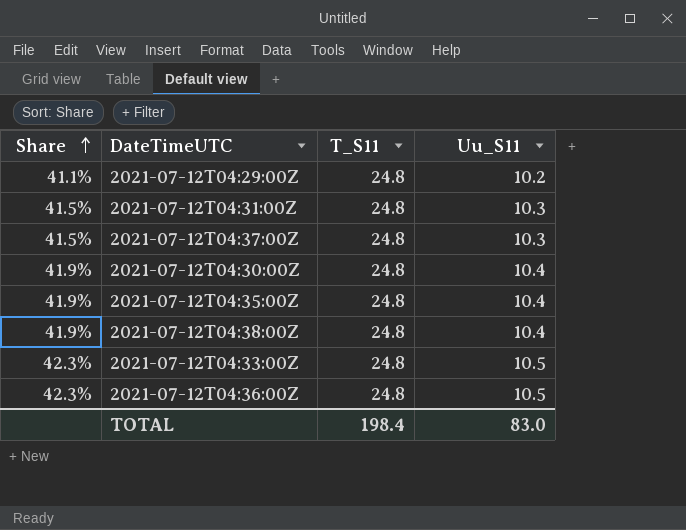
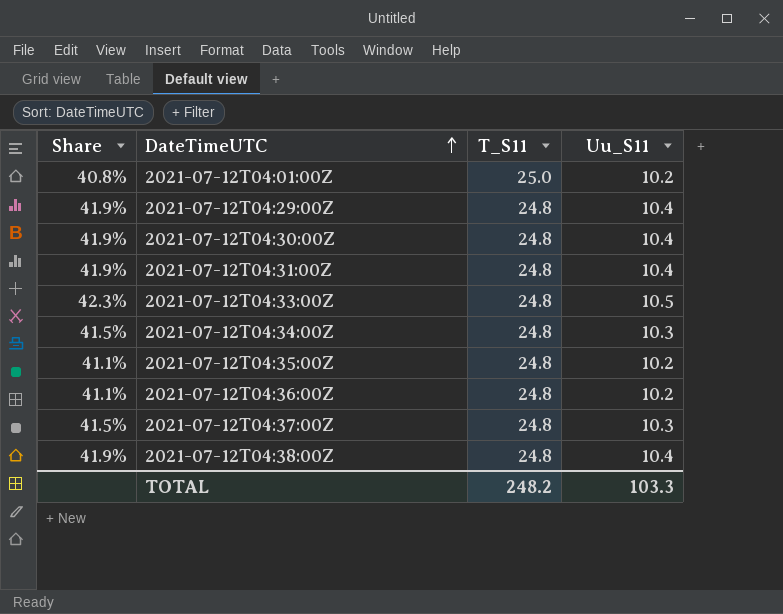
row order: Share ascending -> DateTimeUTC ascending
row 2021-07-12T04:01:00Z: none -> 40.8% | 25.0 | 10.2
2021-07-12T04:29:00Z | Share: 41.1% -> 41.9%
2021-07-12T04:29:00Z | Uu_S11: 10.2 -> 10.4
2021-07-12T04:31:00Z | Share: 41.5% -> 41.9%
2021-07-12T04:31:00Z | Uu_S11: 10.3 -> 10.4
row 2021-07-12T04:34:00Z: none -> 41.5% | 24.8 | 10.3
2021-07-12T04:35:00Z | Share: 41.9% -> 41.1%
2021-07-12T04:35:00Z | Uu_S11: 10.4 -> 10.2
2021-07-12T04:36:00Z | Share: 42.3% -> 41.1%
2021-07-12T04:36:00Z | Uu_S11: 10.5 -> 10.2
TOTAL | T_S11: 198.4 -> 248.2
TOTAL | Uu_S11: 83.0 -> 103.3

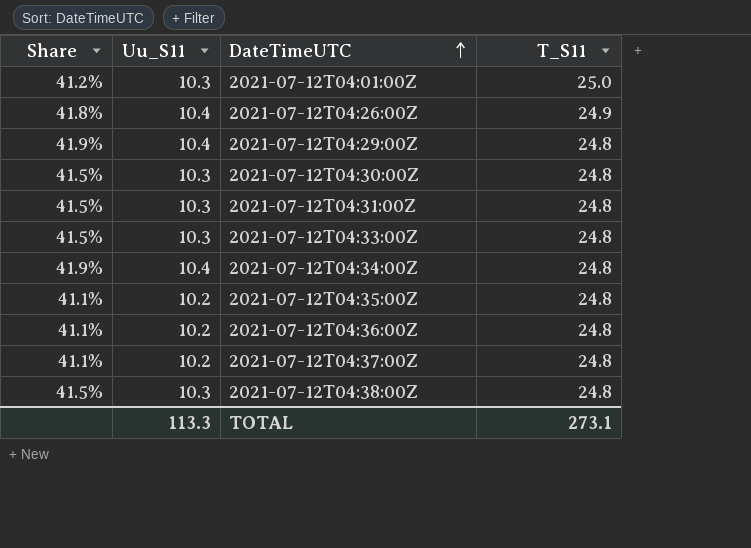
column Uu_S11 | position: 4 -> 2
2021-07-12T04:01:00Z | Share: 40.8% -> 41.2%
2021-07-12T04:01:00Z | Uu_S11: 10.2 -> 10.3
row 2021-07-12T04:26:00Z: none -> 41.8% | 10.4 | 24.9
2021-07-12T04:30:00Z | Share: 41.9% -> 41.5%
2021-07-12T04:30:00Z | Uu_S11: 10.4 -> 10.3
2021-07-12T04:31:00Z | Share: 41.9% -> 41.5%
2021-07-12T04:31:00Z | Uu_S11: 10.4 -> 10.3
2021-07-12T04:33:00Z | Share: 42.3% -> 41.5%
2021-07-12T04:33:00Z | Uu_S11: 10.5 -> 10.3
2021-07-12T04:34:00Z | Share: 41.5% -> 41.9%
2021-07-12T04:34:00Z | Uu_S11: 10.3 -> 10.4
2021-07-12T04:37:00Z | Share: 41.5% -> 41.1%
2021-07-12T04:37:00Z | Uu_S11: 10.3 -> 10.2
2021-07-12T04:38:00Z | Share: 41.9% -> 41.5%
2021-07-12T04:38:00Z | Uu_S11: 10.4 -> 10.3
TOTAL | Uu_S11: 103.3 -> 113.3
TOTAL | T_S11: 248.2 -> 273.1

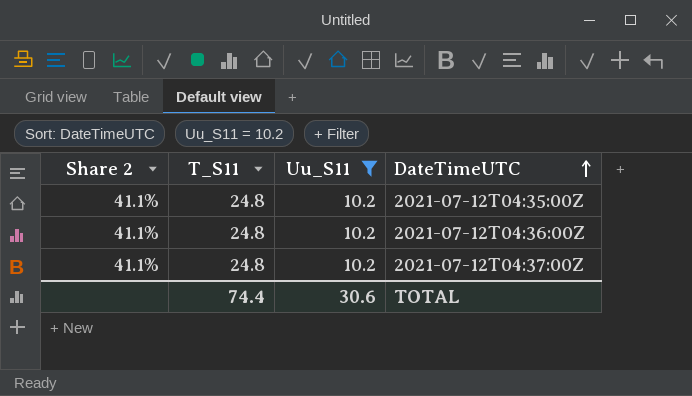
filter: none -> Uu_S11 = 10.2
column name: Share -> Share 2
column T_S11 | position: 4 -> 2
TOTAL | T_S11: 273.1 -> 74.4
TOTAL | Uu_S11: 113.3 -> 30.6

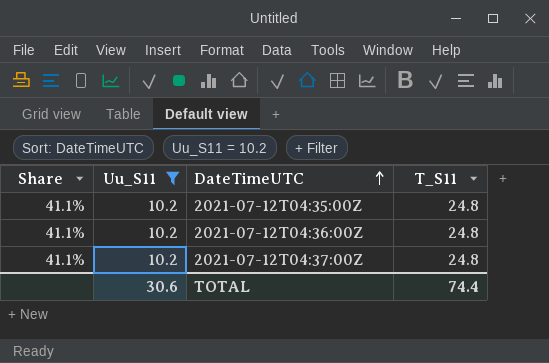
column name: Share 2 -> Share
column T_S11 | position: 2 -> 4

